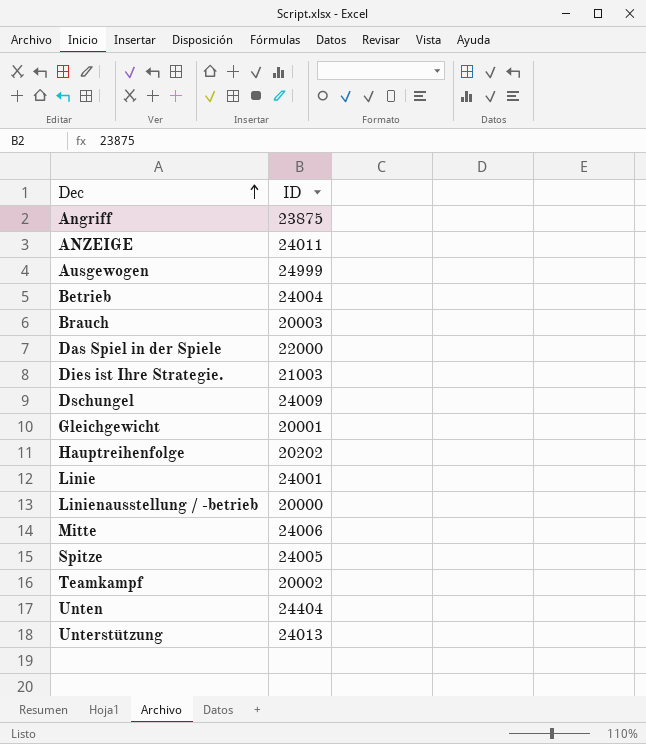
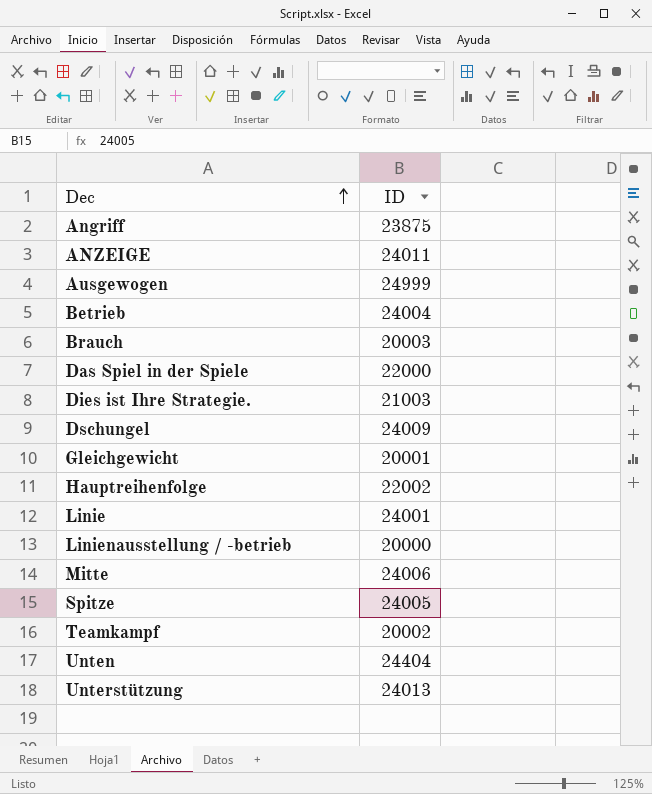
Hauptreihenfolge | ID: 20202 -> 22002

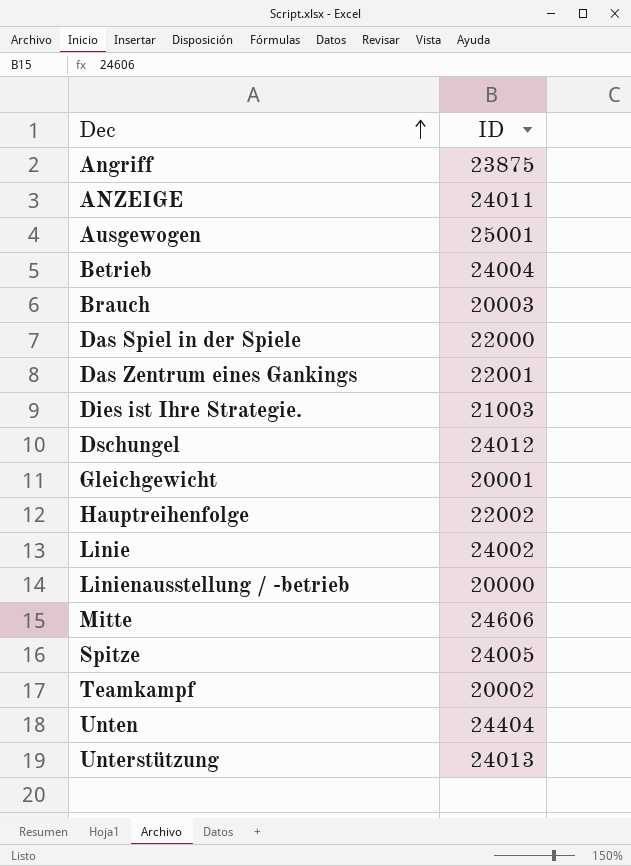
Ausgewogen | ID: 24999 -> 25001
row Das Zentrum eines Gankings: none -> 22001
Dschungel | ID: 24009 -> 24012
Linie | ID: 24001 -> 24002
Mitte | ID: 24006 -> 24606

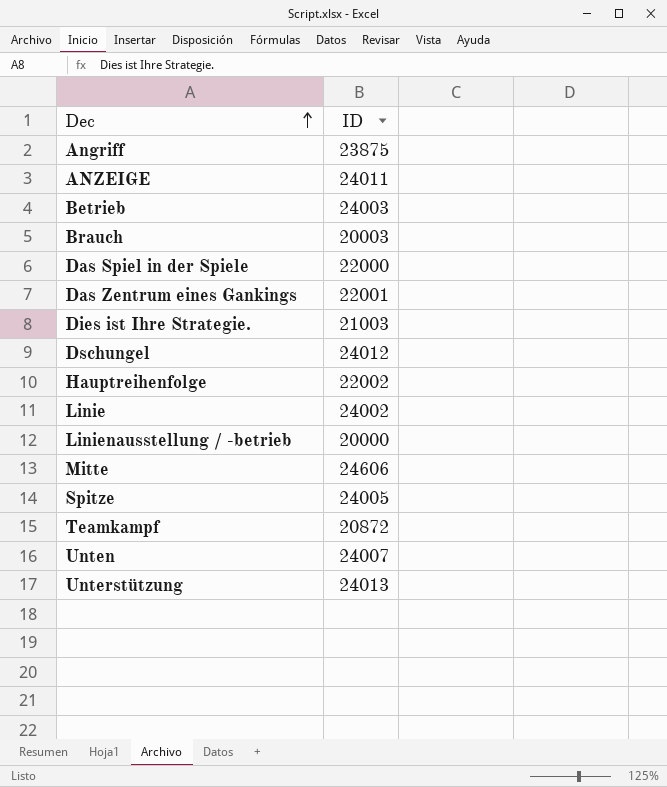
row Ausgewogen: 25001 -> none
row Gleichgewicht: 20001 -> none
Betrieb | ID: 24004 -> 24003
Teamkampf | ID: 20002 -> 20872
Unten | ID: 24404 -> 24007

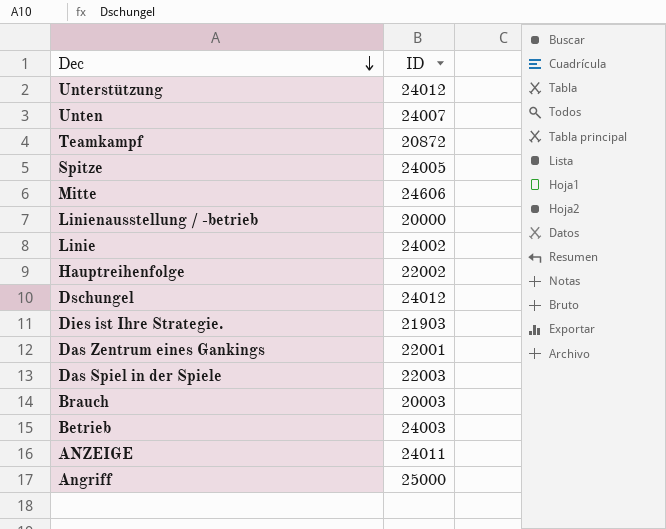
row order: Dec ascending -> Dec descending
Unterstützung | ID: 24013 -> 24012
Dies ist Ihre Strategie. | ID: 21003 -> 21903
Das Spiel in der Spiele | ID: 22000 -> 22003
Angriff | ID: 23875 -> 25000

